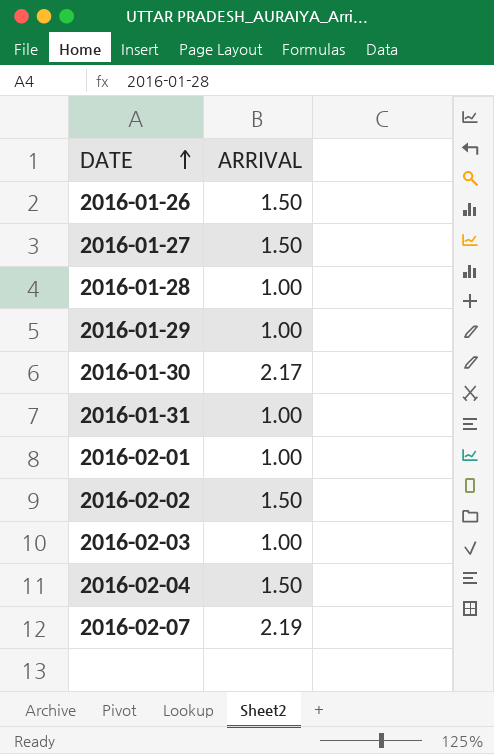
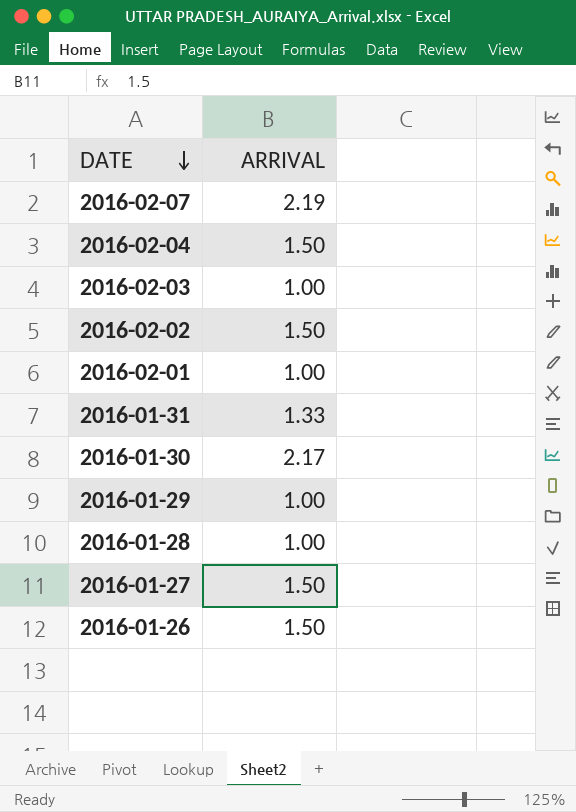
row order: DATE ascending -> DATE descending
2016-01-31 | ARRIVAL: 1.00 -> 1.33

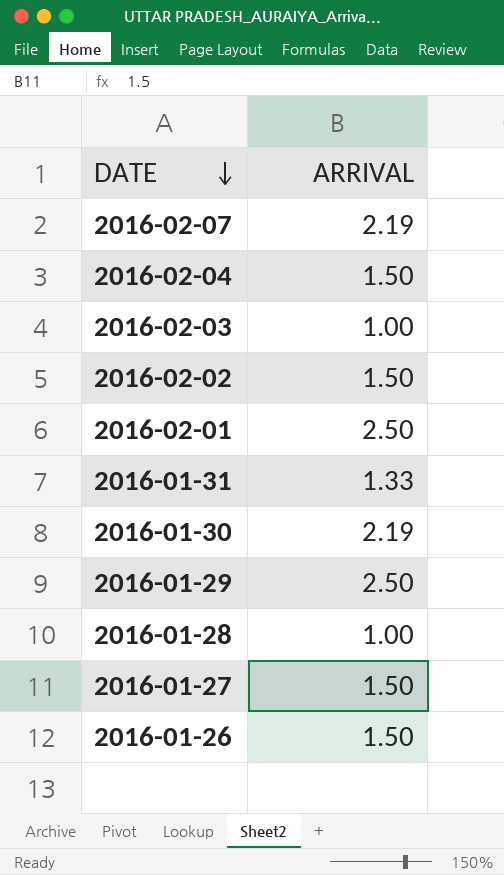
2016-02-01 | ARRIVAL: 1.00 -> 2.50
2016-01-30 | ARRIVAL: 2.17 -> 2.19
2016-01-29 | ARRIVAL: 1.00 -> 2.50

